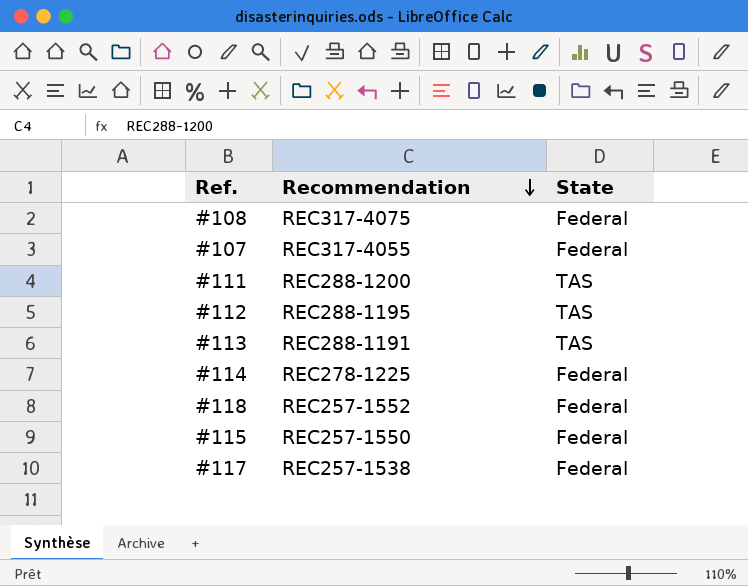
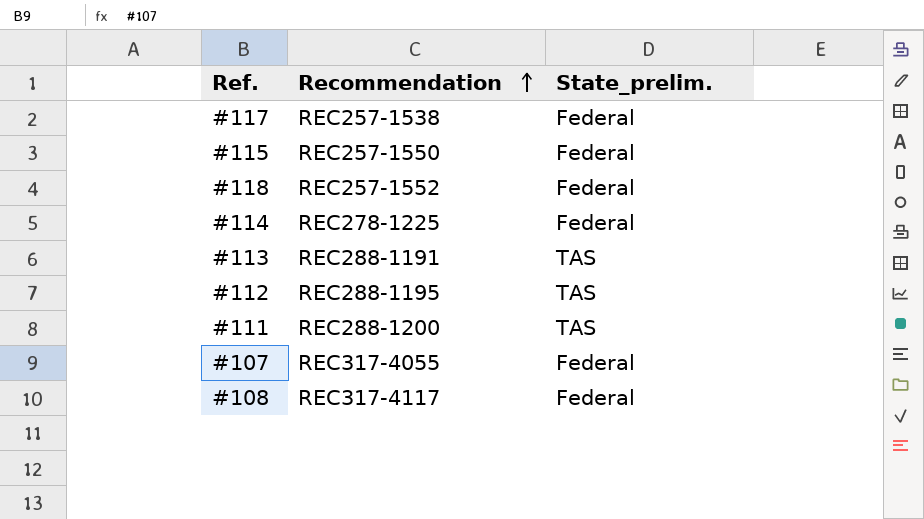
row order: Recommendation descending -> Recommendation ascending
column name: State -> State_prelim.
#108 | Recommendation: REC317-4075 -> REC317-4117

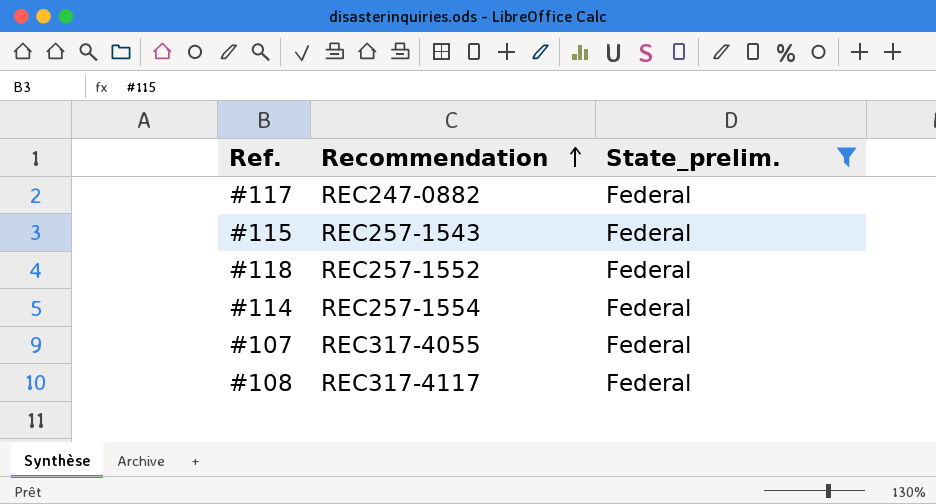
filter: none -> State_prelim. = Federal
#117 | Recommendation: REC257-1538 -> REC247-0882
#115 | Recommendation: REC257-1550 -> REC257-1543
#114 | Recommendation: REC278-1225 -> REC257-1554

